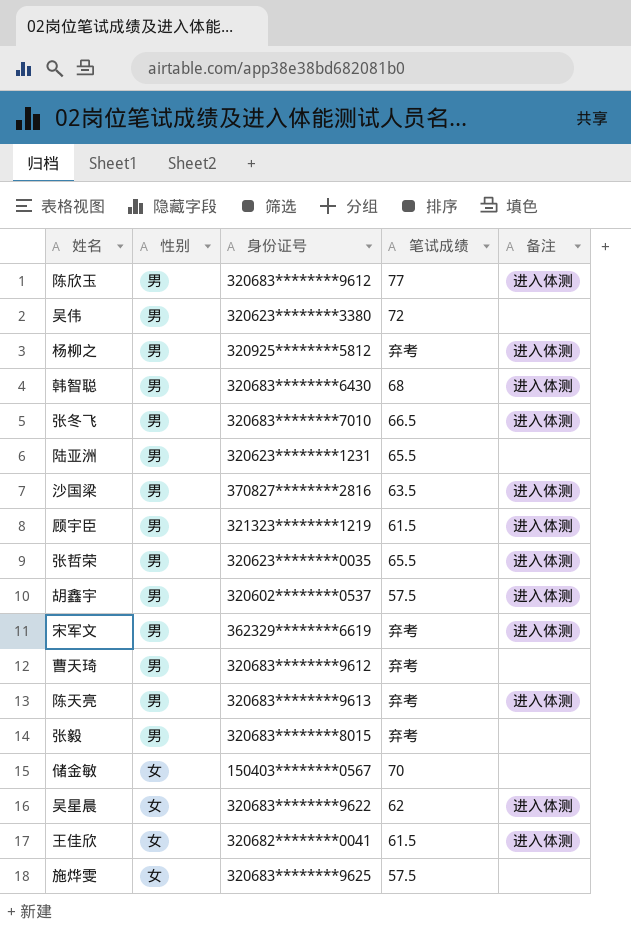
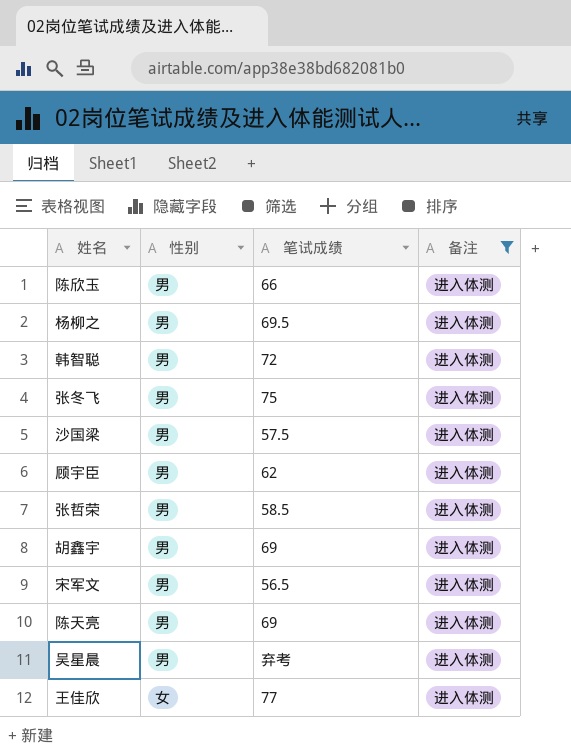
filter: none -> 备注 = 进入体测
column 身份证号 | position: 3 -> none
陈欣玉 | 笔试成绩: 77 -> 66
杨柳之 | 笔试成绩: 弃考 -> 69.5
韩智聪 | 笔试成绩: 68 -> 72
张冬飞 | 笔试成绩: 66.5 -> 75
沙国梁 | 笔试成绩: 63.5 -> 57.5
顾宇臣 | 笔试成绩: 61.5 -> 62
张哲荣 | 笔试成绩: 65.5 -> 58.5
胡鑫宇 | 笔试成绩: 57.5 -> 69
宋军文 | 笔试成绩: 弃考 -> 56.5
陈天亮 | 笔试成绩: 弃考 -> 69
吴星晨 | 性别: 女 -> 男
吴星晨 | 笔试成绩: 62 -> 弃考
王佳欣 | 笔试成绩: 61.5 -> 77

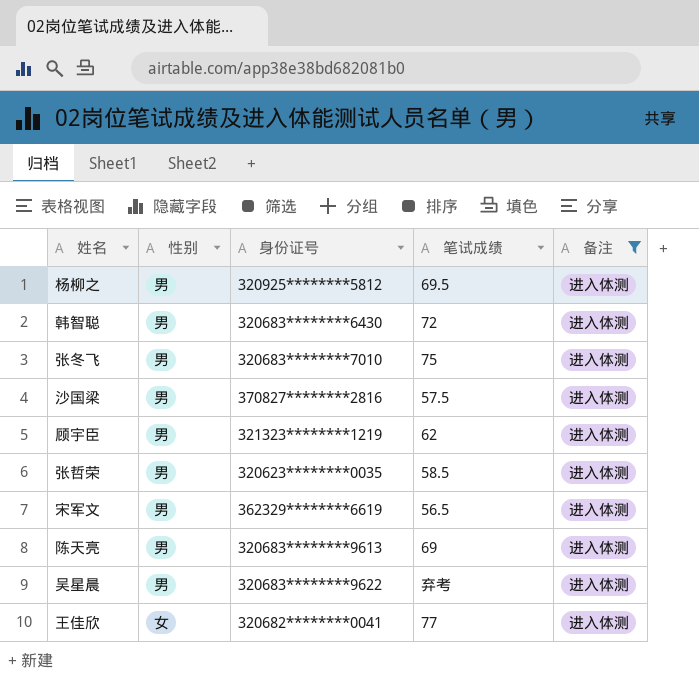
column 身份证号 | position: none -> 3
row 陈欣玉: 男 | 66 | 进入体测 -> none
row 胡鑫宇: 男 | 69 | 进入体测 -> none

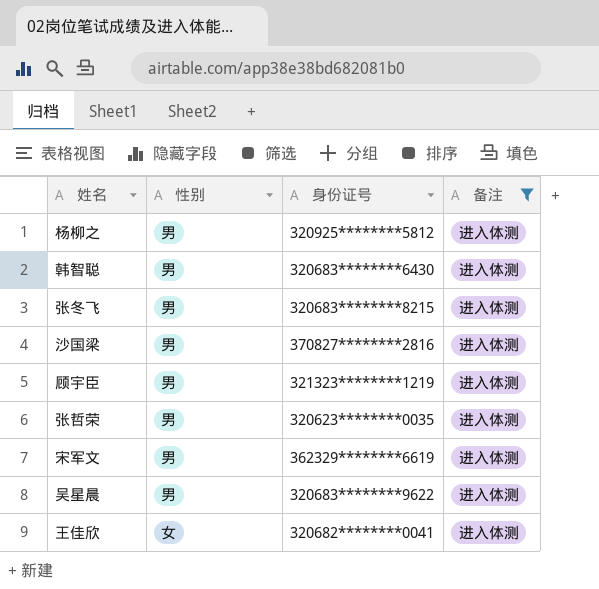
column 笔试成绩 | position: 4 -> none
row 陈天亮: 男 | 320683********9613 | 69 | 进入体测 -> none
张冬飞 | 身份证号: 320683********7010 -> 320683********8215

